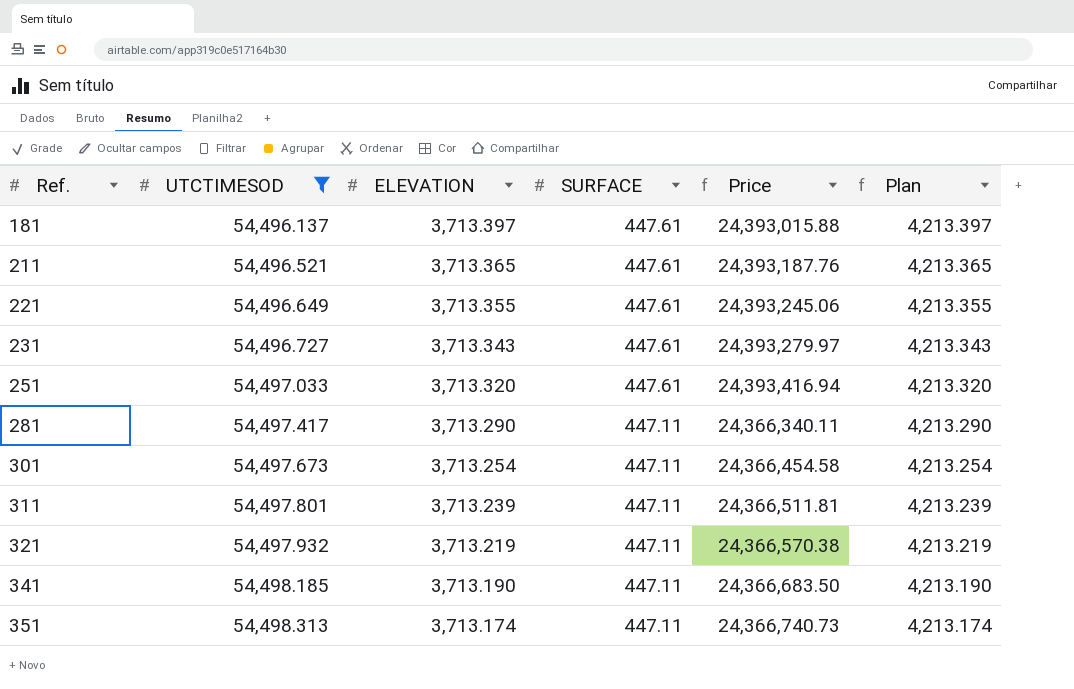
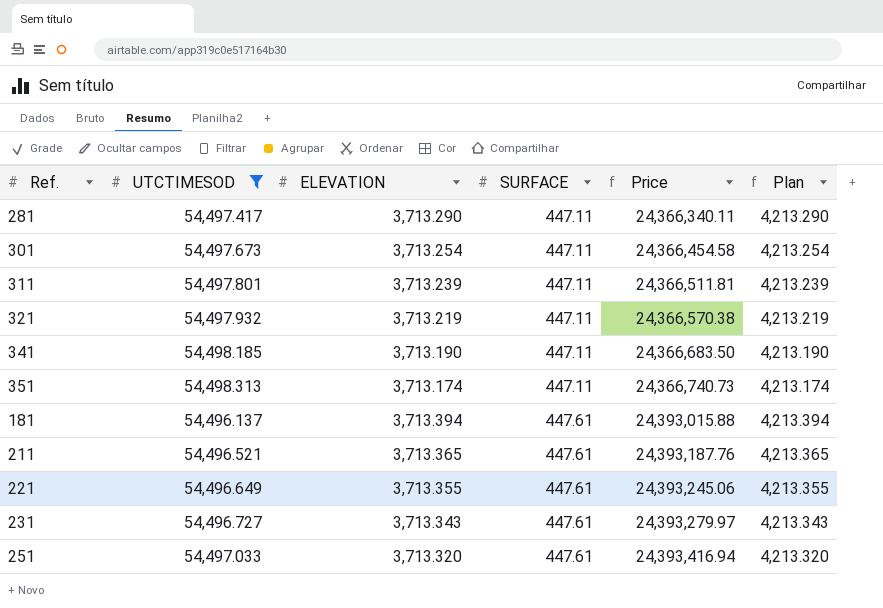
row order: Ref. ascending -> SURFACE ascending
181 | ELEVATION: 3,713.397 -> 3,713.394
181 | Plan: 4,213.397 -> 4,213.394

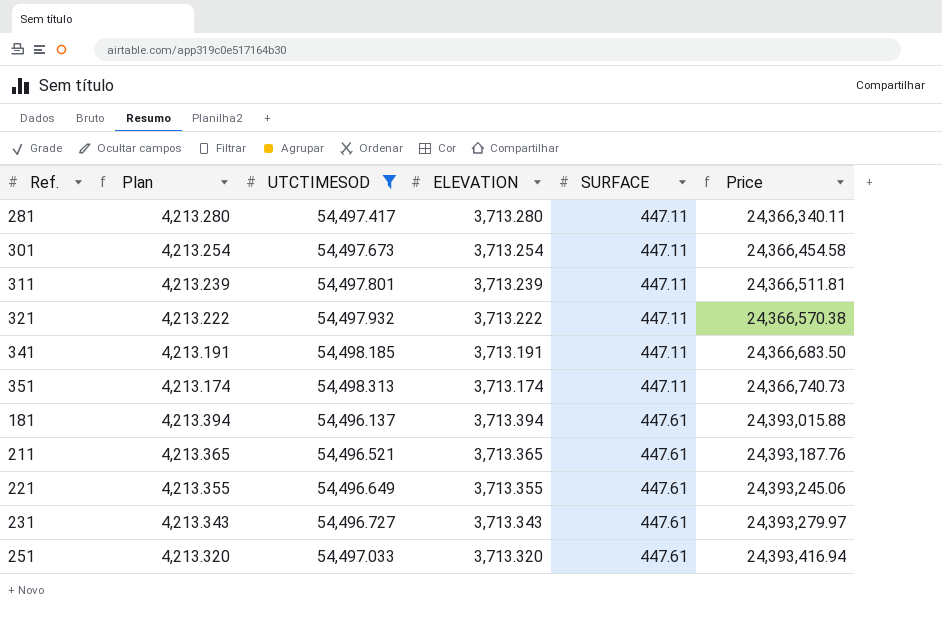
column Plan | position: 6 -> 2
281 | Plan: 4,213.290 -> 4,213.280
281 | ELEVATION: 3,713.290 -> 3,713.280
321 | Plan: 4,213.219 -> 4,213.222
321 | ELEVATION: 3,713.219 -> 3,713.222
341 | Plan: 4,213.190 -> 4,213.191
341 | ELEVATION: 3,713.190 -> 3,713.191

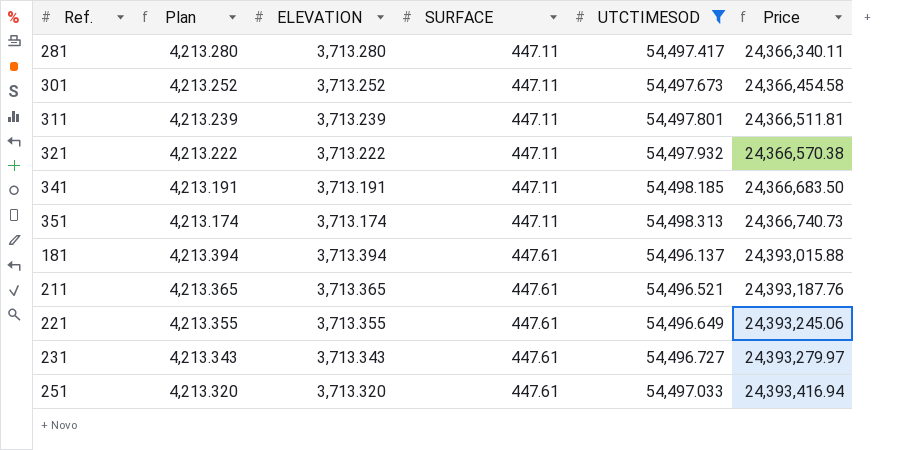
column UTCTIMESOD | position: 3 -> 5
301 | Plan: 4,213.254 -> 4,213.252
301 | ELEVATION: 3,713.254 -> 3,713.252

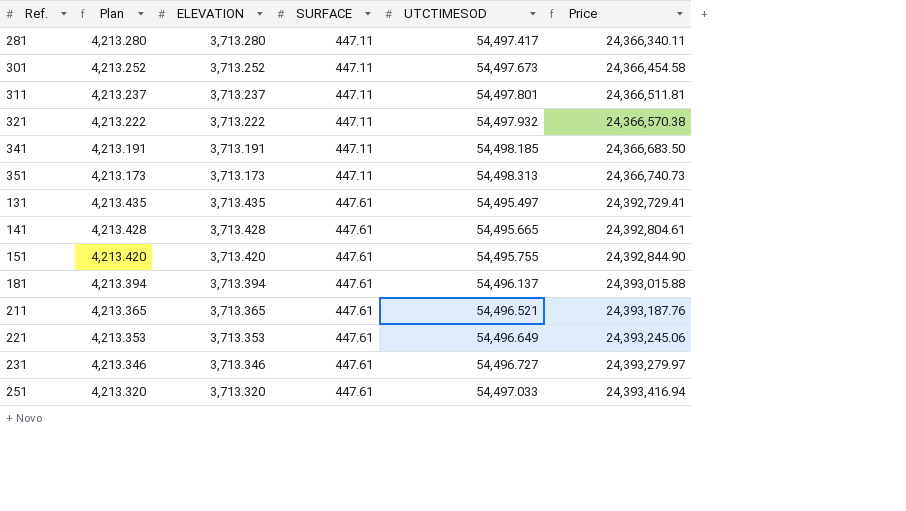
filter: UTCTIMESOD >= 54,496.137 -> none
311 | Plan: 4,213.239 -> 4,213.237
311 | ELEVATION: 3,713.239 -> 3,713.237
351 | Plan: 4,213.174 -> 4,213.173
351 | ELEVATION: 3,713.174 -> 3,713.173
221 | Plan: 4,213.355 -> 4,213.353
221 | ELEVATION: 3,713.355 -> 3,713.353
231 | Plan: 4,213.343 -> 4,213.346
231 | ELEVATION: 3,713.343 -> 3,713.346

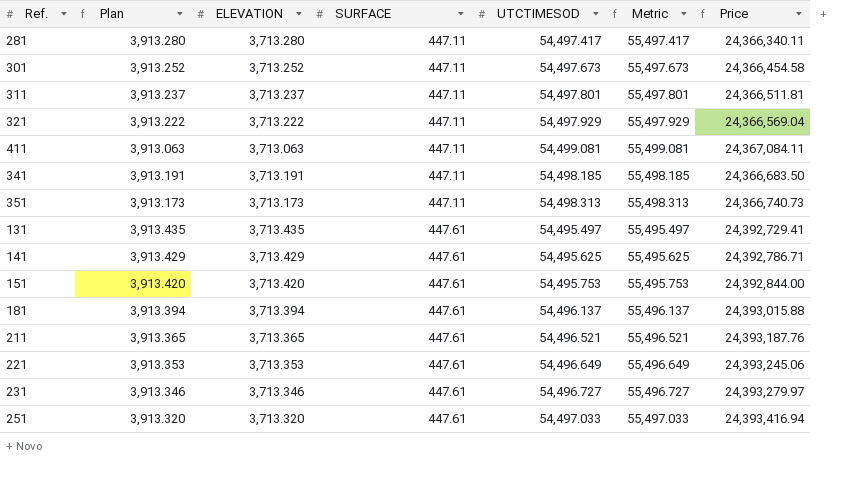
column Plan | formula: [ELEVATION] + 500 -> [ELEVATION] + 200
column Metric | formula: none -> [UTCTIMESOD] + 1000
321 | UTCTIMESOD: 54,497.932 -> 54,497.929
321 | Price: 24,366,570.38 -> 24,366,569.04
row 411: none -> 3,913.063 | 3,713.063 | 447.11 | 54,499.081 | 55,499.081 | 24,367,084.11
141 | ELEVATION: 3,713.428 -> 3,713.429
141 | UTCTIMESOD: 54,495.665 -> 54,495.625
141 | Price: 24,392,804.61 -> 24,392,786.71
151 | UTCTIMESOD: 54,495.755 -> 54,495.753
151 | Price: 24,392,844.90 -> 24,392,844.00

